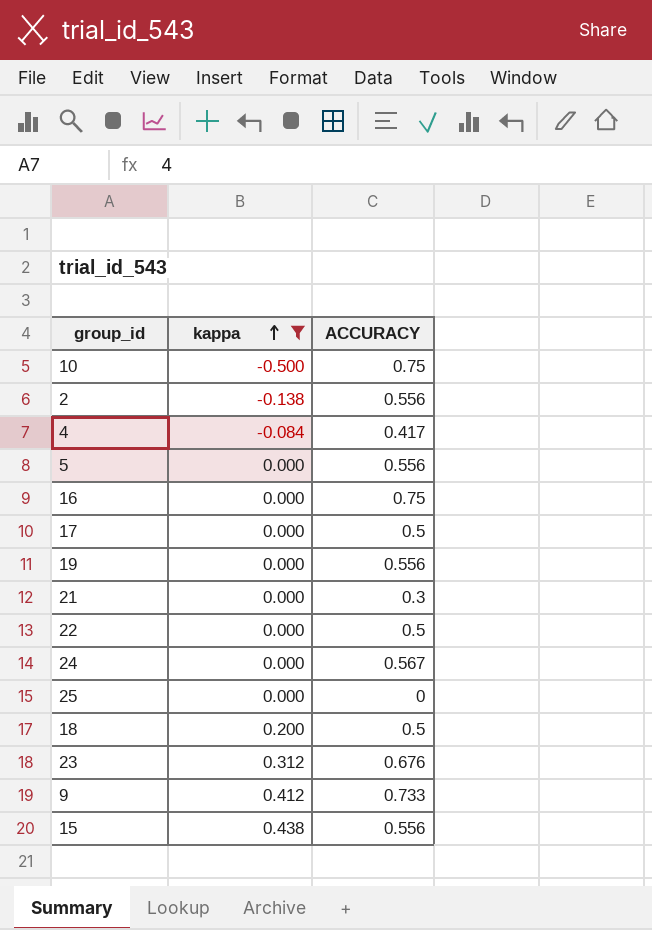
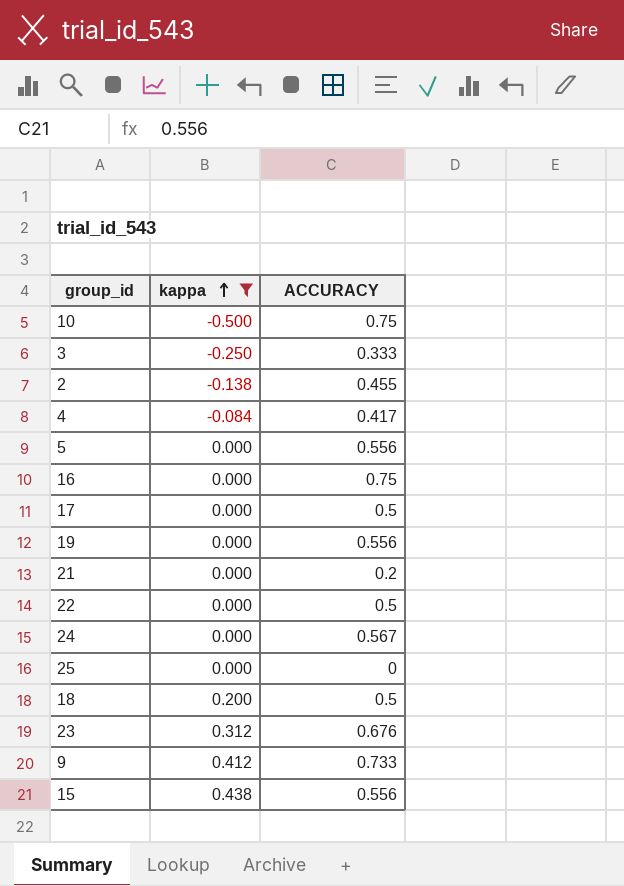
row 3: none -> -0.250 | 0.333
2 | ACCURACY: 0.556 -> 0.455
21 | ACCURACY: 0.3 -> 0.2

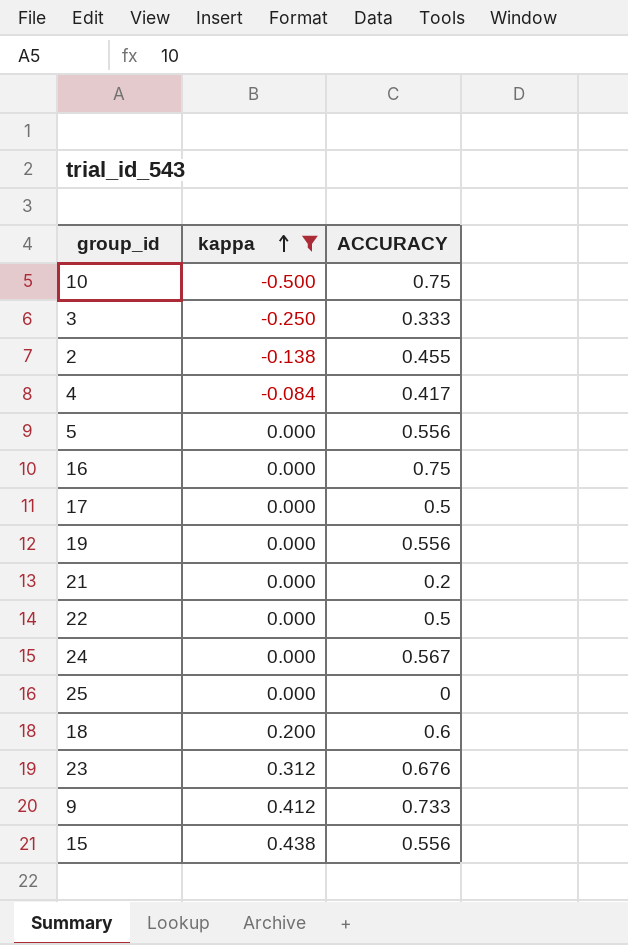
18 | ACCURACY: 0.5 -> 0.6

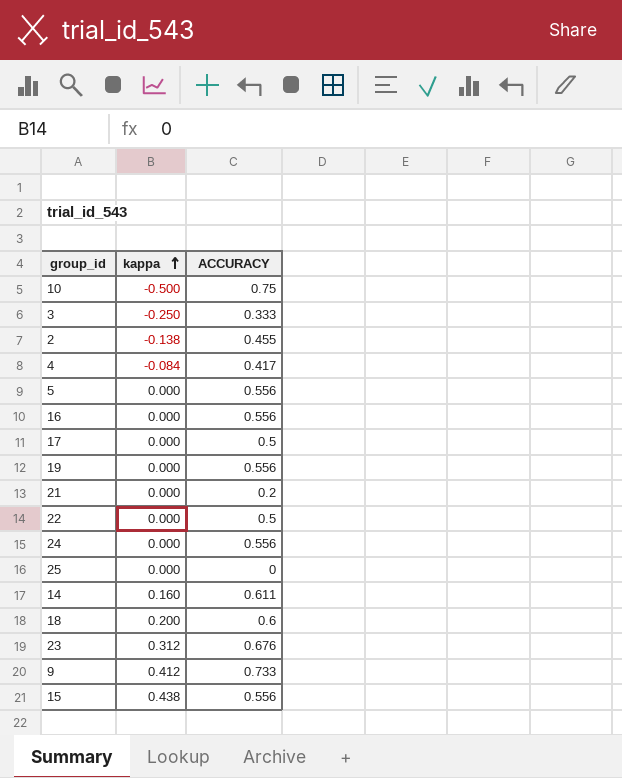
filter: kappa != 0.160 -> none
16 | ACCURACY: 0.75 -> 0.556
24 | ACCURACY: 0.567 -> 0.556

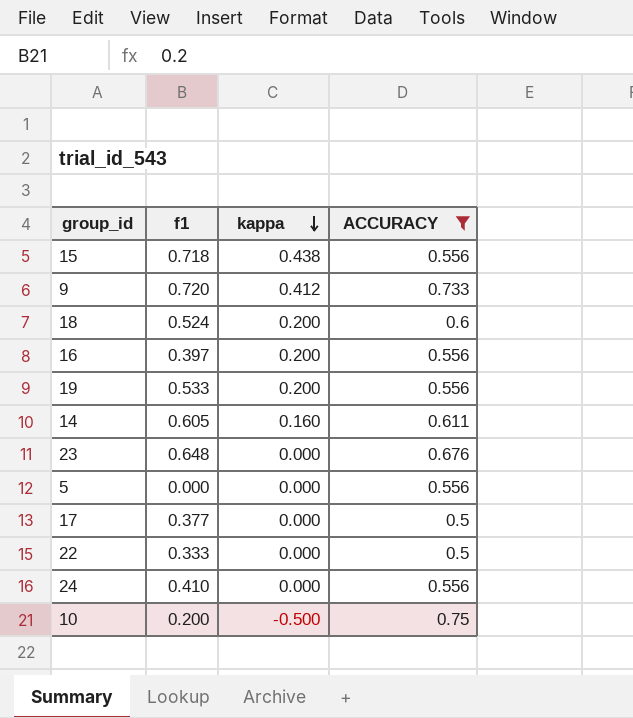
filter: none -> ACCURACY >= 0.5
row order: kappa ascending -> kappa descending
column f1 | position: none -> 2
16 | kappa: 0.000 -> 0.200
19 | kappa: 0.000 -> 0.200
23 | kappa: 0.312 -> 0.000

